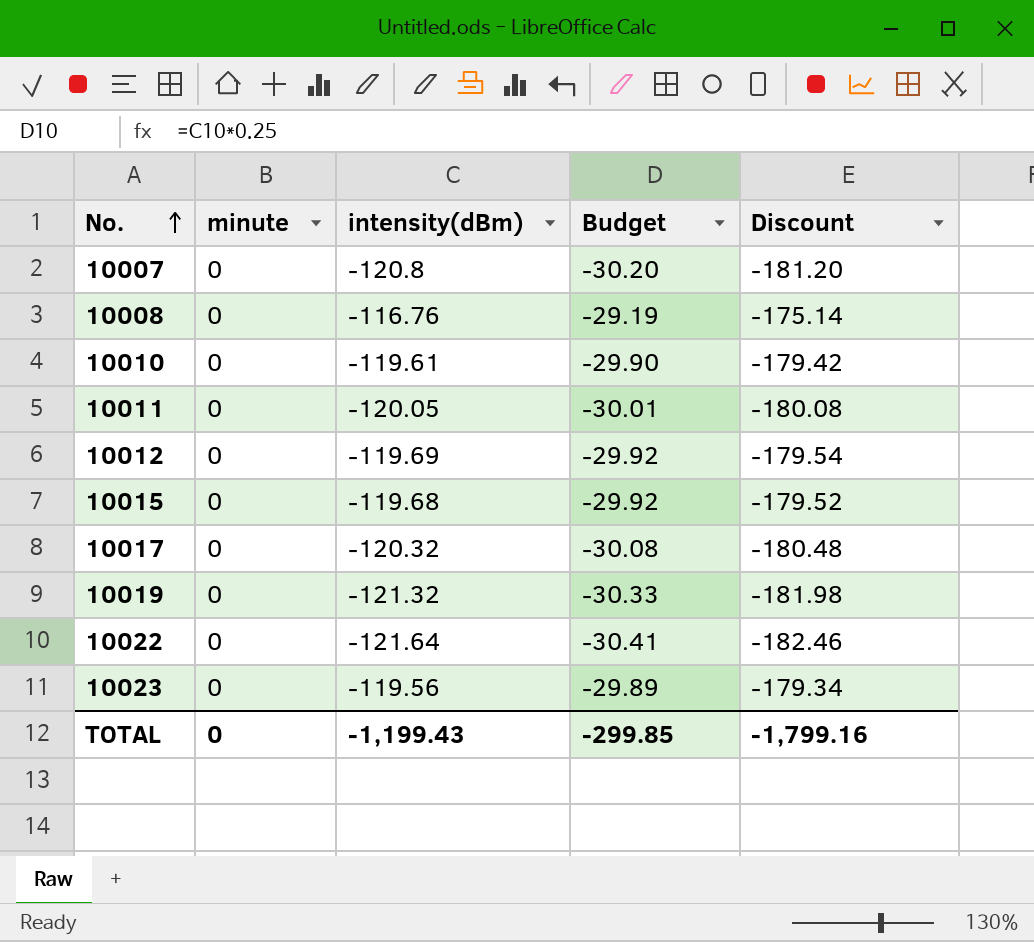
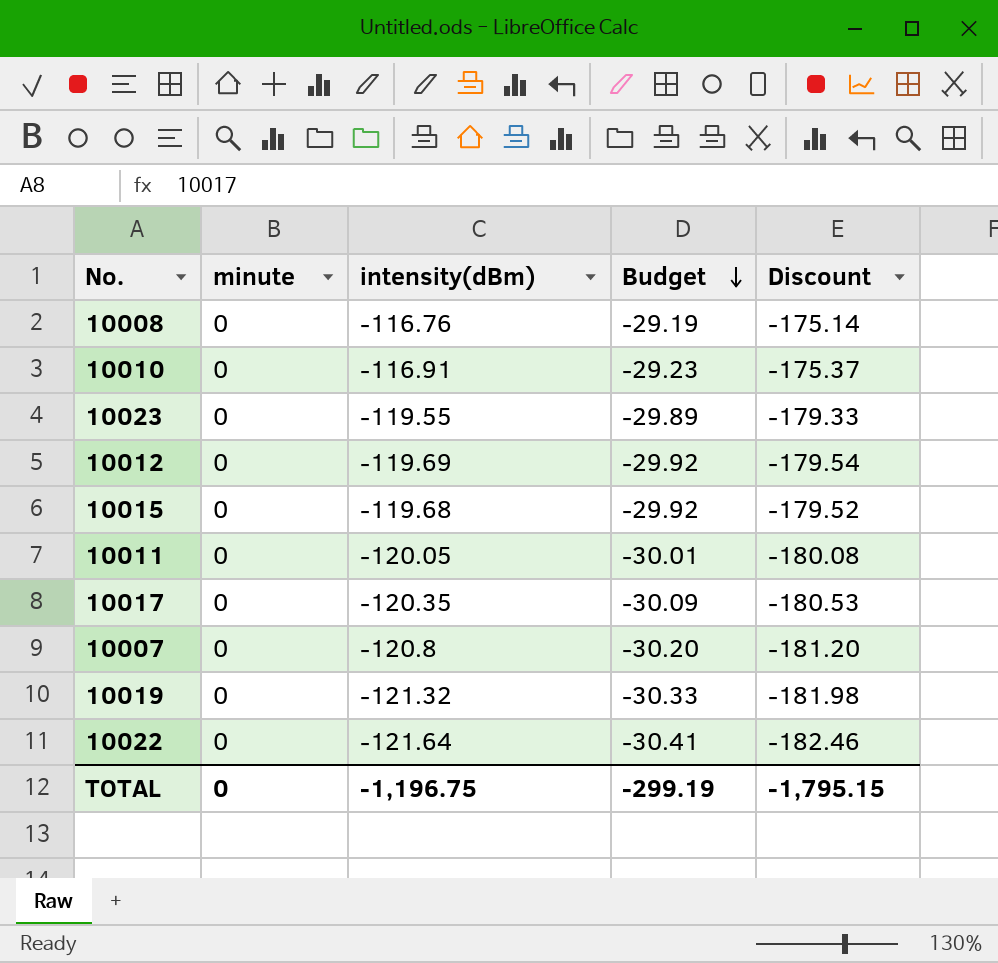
row order: No. ascending -> Budget descending
10010 | intensity(dBm): -119.61 -> -116.91
10010 | Budget: -29.90 -> -29.23
10010 | Discount: -179.42 -> -175.37
10023 | intensity(dBm): -119.56 -> -119.55
10023 | Discount: -179.34 -> -179.33
10017 | intensity(dBm): -120.32 -> -120.35
10017 | Budget: -30.08 -> -30.09
10017 | Discount: -180.48 -> -180.53
TOTAL | intensity(dBm): -1,199.43 -> -1,196.75
TOTAL | Budget: -299.85 -> -299.19
TOTAL | Discount: -1,799.16 -> -1,795.15

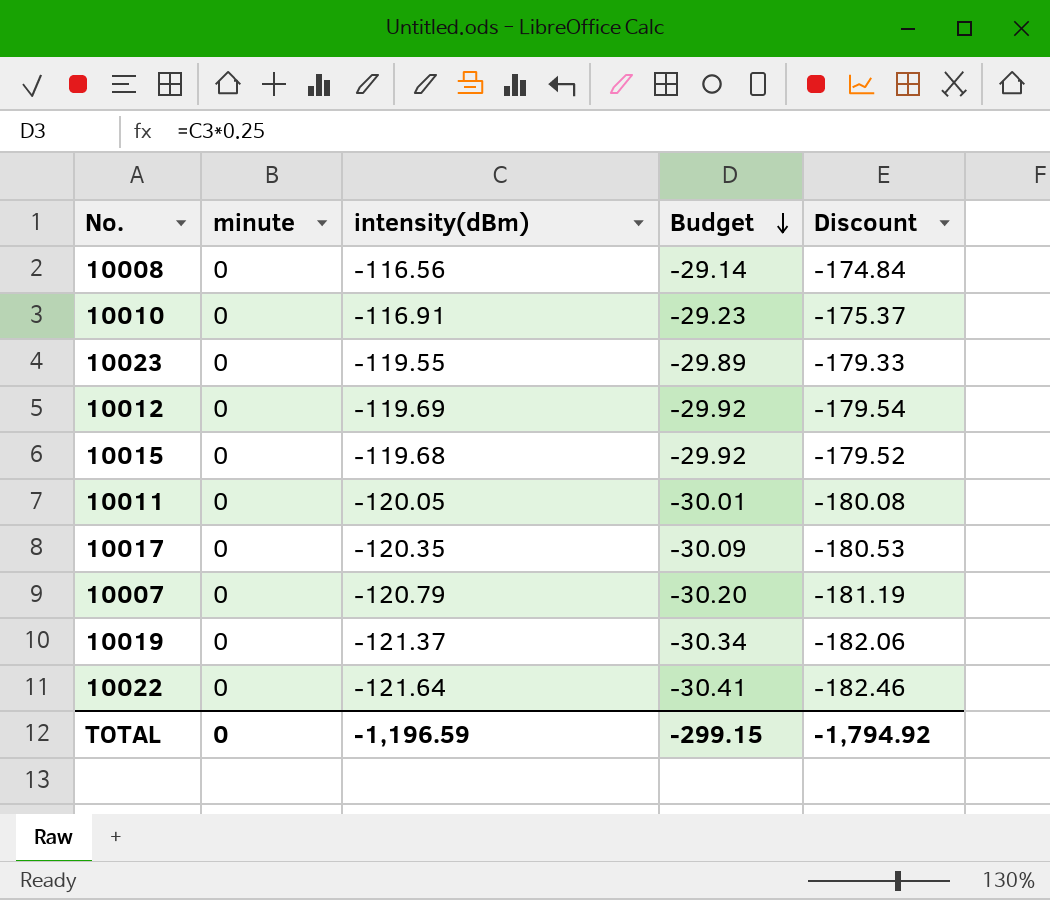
10008 | intensity(dBm): -116.76 -> -116.56
10008 | Budget: -29.19 -> -29.14
10008 | Discount: -175.14 -> -174.84
10007 | intensity(dBm): -120.8 -> -120.79
10007 | Discount: -181.20 -> -181.19
10019 | intensity(dBm): -121.32 -> -121.37
10019 | Budget: -30.33 -> -30.34
10019 | Discount: -181.98 -> -182.06
TOTAL | intensity(dBm): -1,196.75 -> -1,196.59
TOTAL | Budget: -299.19 -> -299.15
TOTAL | Discount: -1,795.15 -> -1,794.92

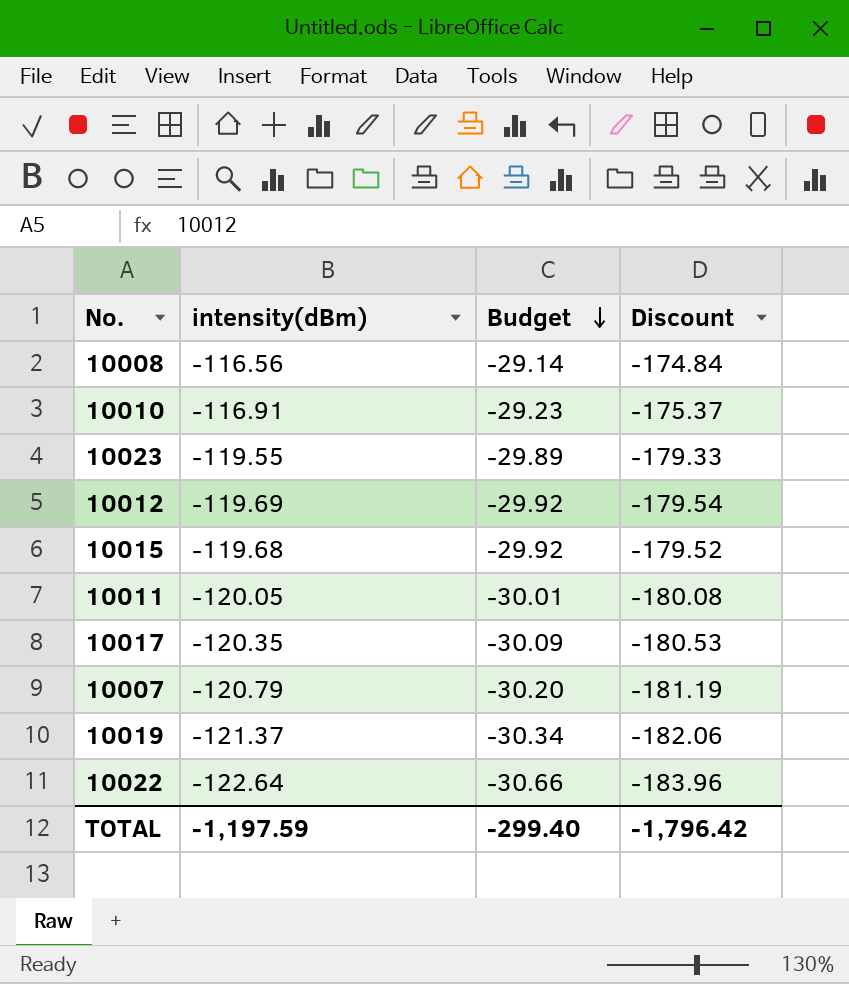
column minute | position: 2 -> none
10022 | intensity(dBm): -121.64 -> -122.64
10022 | Budget: -30.41 -> -30.66
10022 | Discount: -182.46 -> -183.96
TOTAL | intensity(dBm): -1,196.59 -> -1,197.59
TOTAL | Budget: -299.15 -> -299.40
TOTAL | Discount: -1,794.92 -> -1,796.42

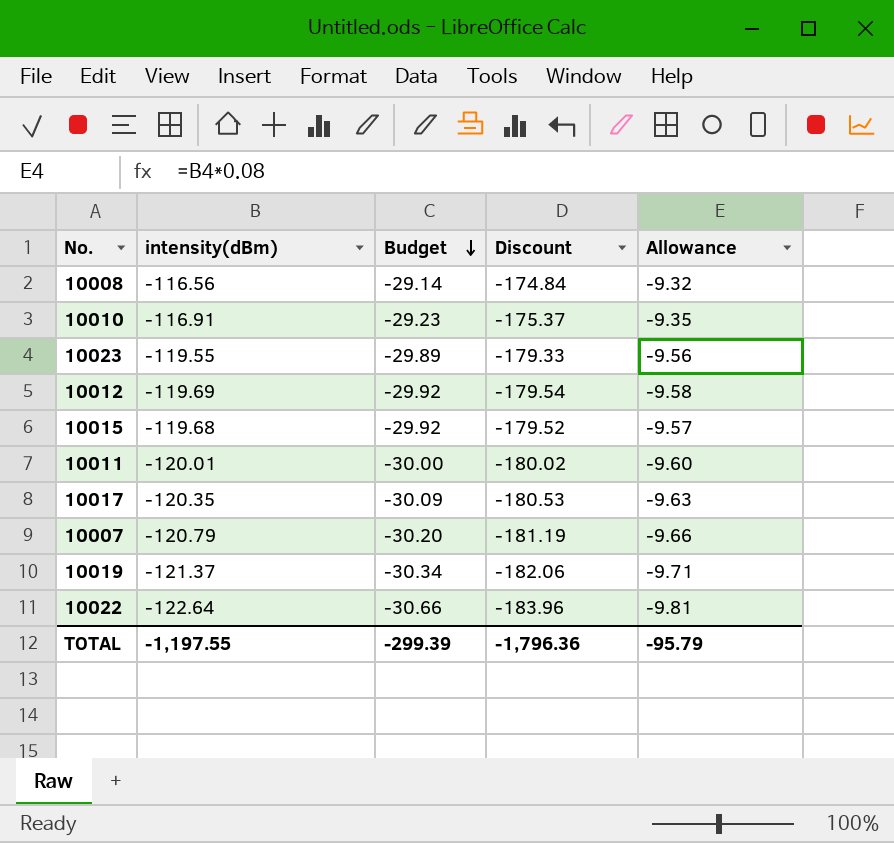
column Allowance | formula: none -> [intensity(dBm)] * 0.08
10011 | intensity(dBm): -120.05 -> -120.01
10011 | Budget: -30.01 -> -30.00
10011 | Discount: -180.08 -> -180.02
TOTAL | intensity(dBm): -1,197.59 -> -1,197.55
TOTAL | Budget: -299.40 -> -299.39
TOTAL | Discount: -1,796.42 -> -1,796.36

